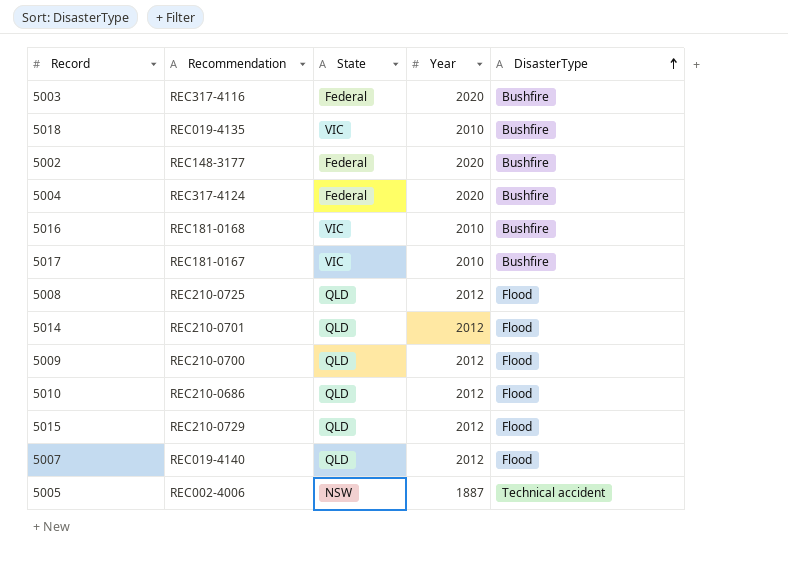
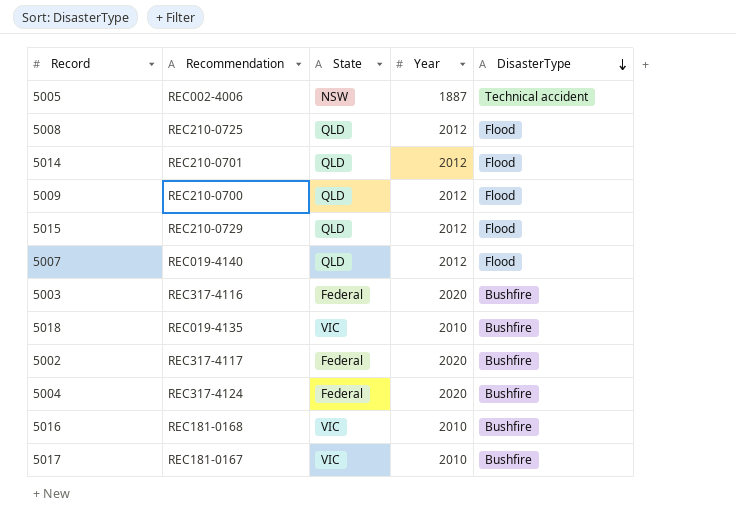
row order: DisasterType ascending -> DisasterType descending
row 5010: REC210-0686 | QLD | 2012 | Flood -> none
5002 | Recommendation: REC148-3177 -> REC317-4117

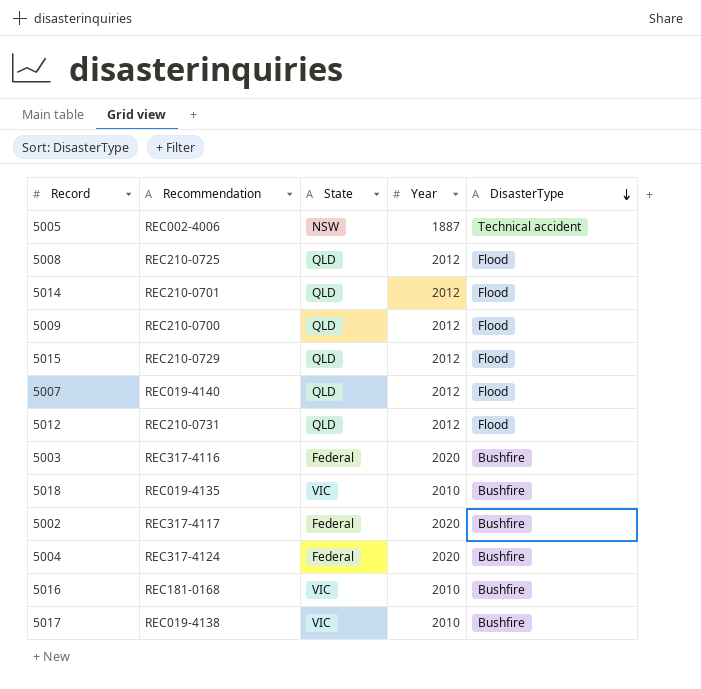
row 5012: none -> REC210-0731 | QLD | 2012 | Flood
5017 | Recommendation: REC181-0167 -> REC019-4138

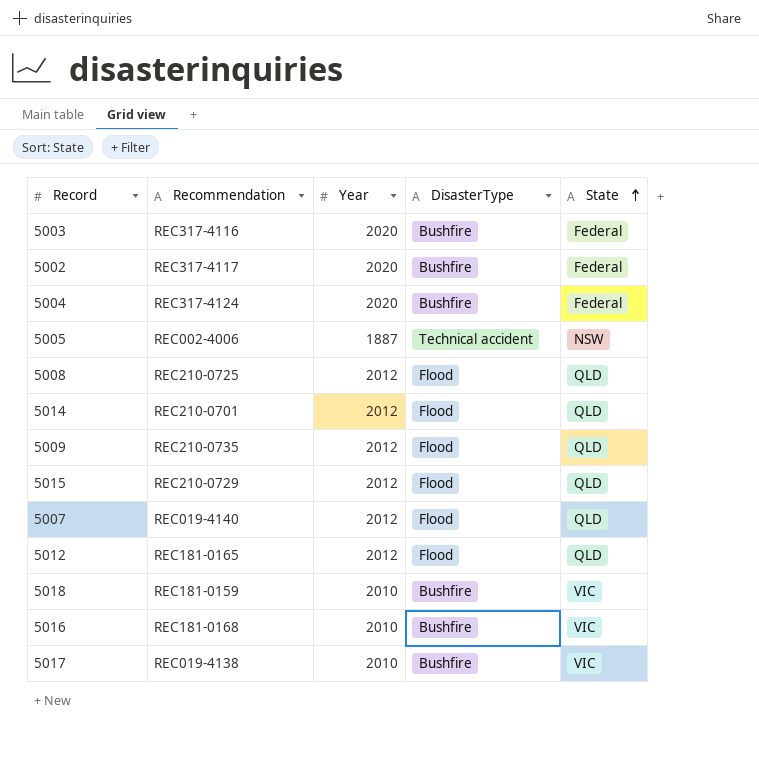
row order: DisasterType descending -> State ascending
column State | position: 3 -> 5
5009 | Recommendation: REC210-0700 -> REC210-0735
5012 | Recommendation: REC210-0731 -> REC181-0165
5018 | Recommendation: REC019-4135 -> REC181-0159

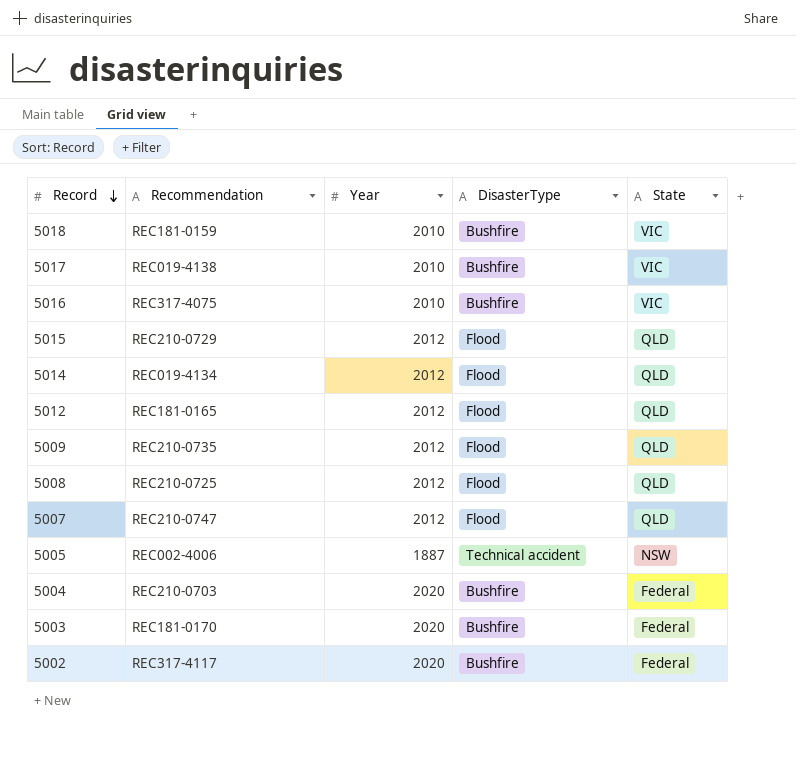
row order: State ascending -> Record descending
5016 | Recommendation: REC181-0168 -> REC317-4075
5014 | Recommendation: REC210-0701 -> REC019-4134
5007 | Recommendation: REC019-4140 -> REC210-0747
5004 | Recommendation: REC317-4124 -> REC210-0703
5003 | Recommendation: REC317-4116 -> REC181-0170

